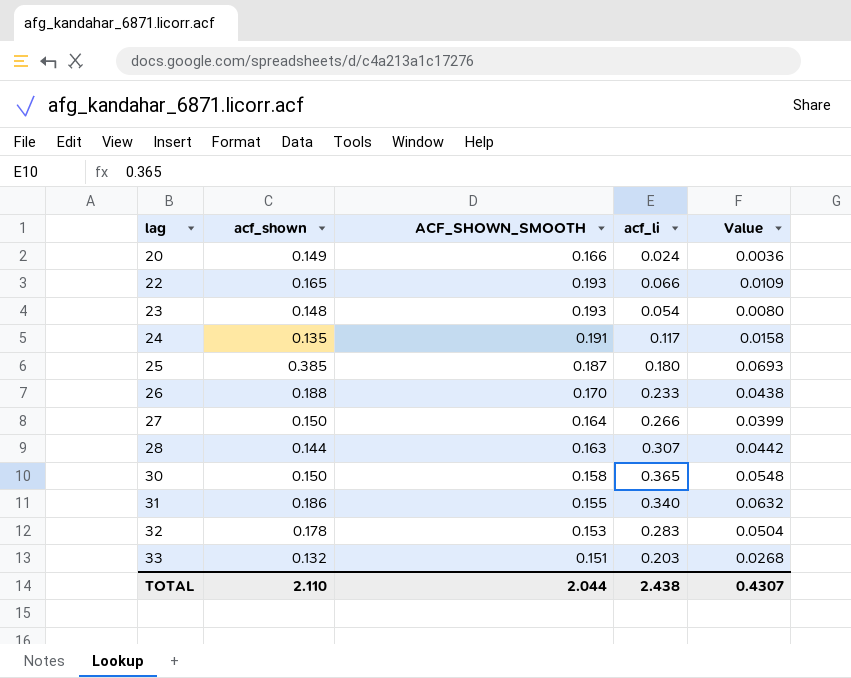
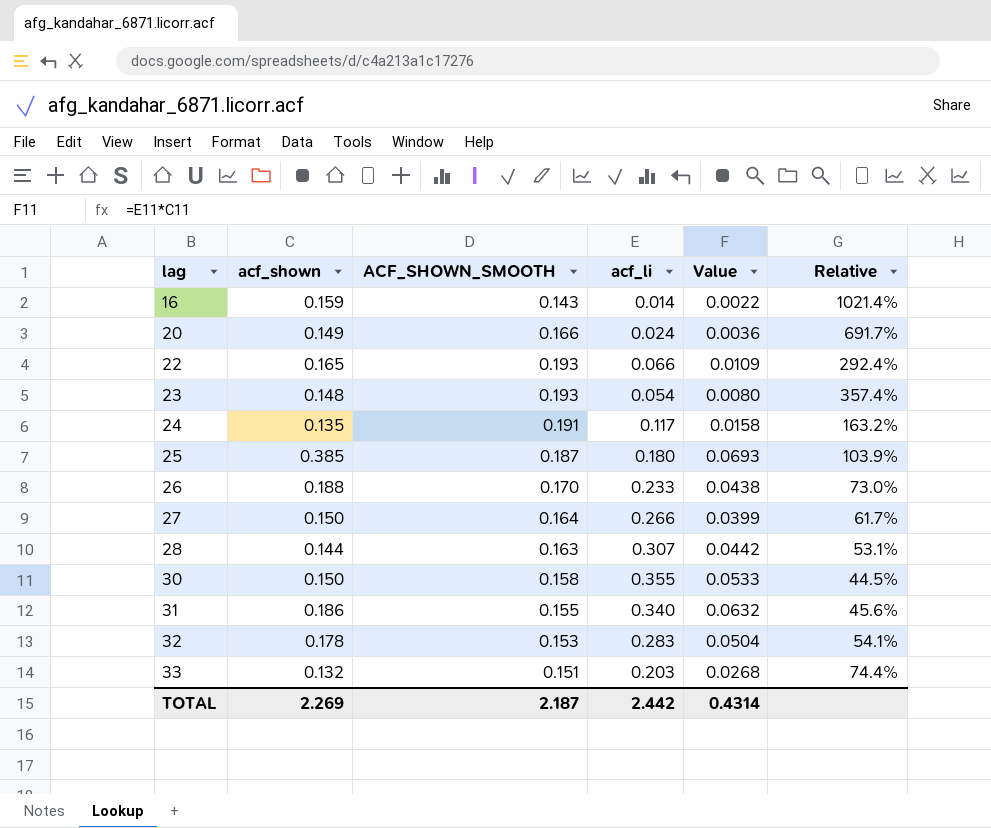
column Relative | formula: none -> [ACF_SHOWN_SMOOTH] / [acf_li]
row 16: none -> 0.159 | 0.143 | 0.014 | 0.0022 | 1021.4%
30 | acf_li: 0.365 -> 0.355
30 | Value: 0.0548 -> 0.0533
TOTAL | acf_shown: 2.110 -> 2.269
TOTAL | ACF_SHOWN_SMOOTH: 2.044 -> 2.187
TOTAL | acf_li: 2.438 -> 2.442
TOTAL | Value: 0.4307 -> 0.4314

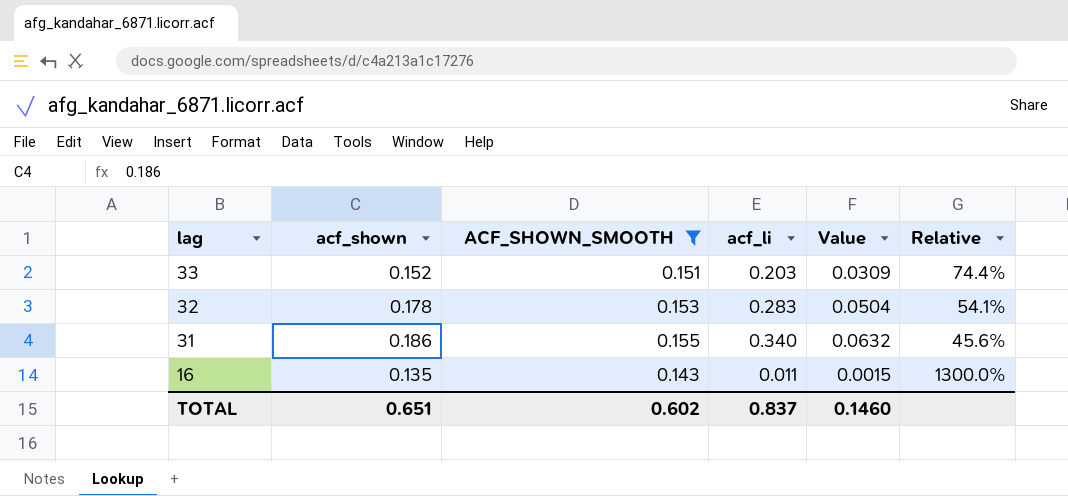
filter: none -> ACF_SHOWN_SMOOTH <= 0.155
row order: lag ascending -> lag descending
33 | acf_shown: 0.132 -> 0.152
33 | Value: 0.0268 -> 0.0309
16 | acf_shown: 0.159 -> 0.135
16 | acf_li: 0.014 -> 0.011
16 | Value: 0.0022 -> 0.0015
16 | Relative: 1021.4% -> 1300.0%
TOTAL | acf_shown: 2.269 -> 0.651
TOTAL | ACF_SHOWN_SMOOTH: 2.187 -> 0.602
TOTAL | acf_li: 2.442 -> 0.837
TOTAL | Value: 0.4314 -> 0.1460

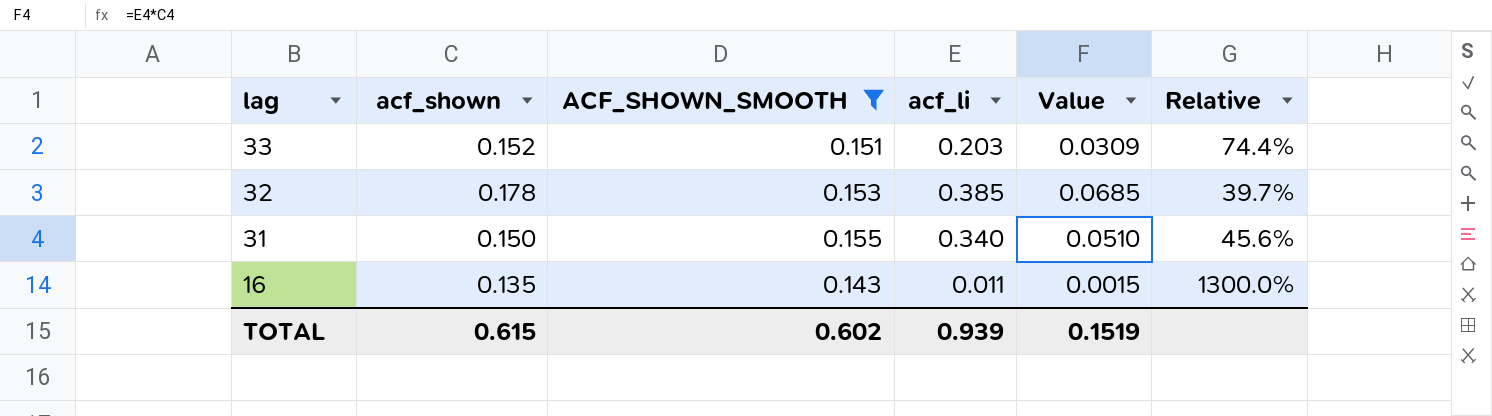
32 | acf_li: 0.283 -> 0.385
32 | Value: 0.0504 -> 0.0685
32 | Relative: 54.1% -> 39.7%
31 | acf_shown: 0.186 -> 0.150
31 | Value: 0.0632 -> 0.0510
TOTAL | acf_shown: 0.651 -> 0.615
TOTAL | acf_li: 0.837 -> 0.939
TOTAL | Value: 0.1460 -> 0.1519

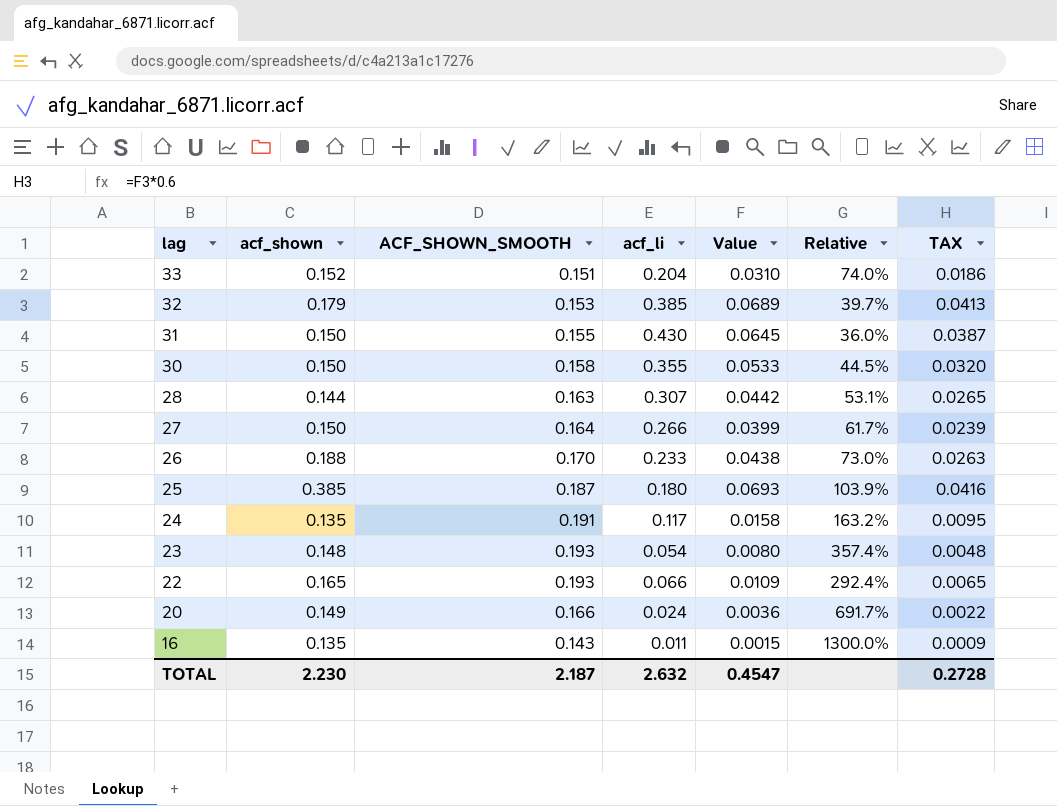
filter: ACF_SHOWN_SMOOTH <= 0.155 -> none
column TAX | formula: none -> [Value] * 0.6
33 | acf_li: 0.203 -> 0.204
33 | Value: 0.0309 -> 0.0310
33 | Relative: 74.4% -> 74.0%
32 | acf_shown: 0.178 -> 0.179
32 | Value: 0.0685 -> 0.0689
31 | acf_li: 0.340 -> 0.430
31 | Value: 0.0510 -> 0.0645
31 | Relative: 45.6% -> 36.0%
TOTAL | acf_shown: 0.615 -> 2.230
TOTAL | ACF_SHOWN_SMOOTH: 0.602 -> 2.187
TOTAL | acf_li: 0.939 -> 2.632
TOTAL | Value: 0.1519 -> 0.4547

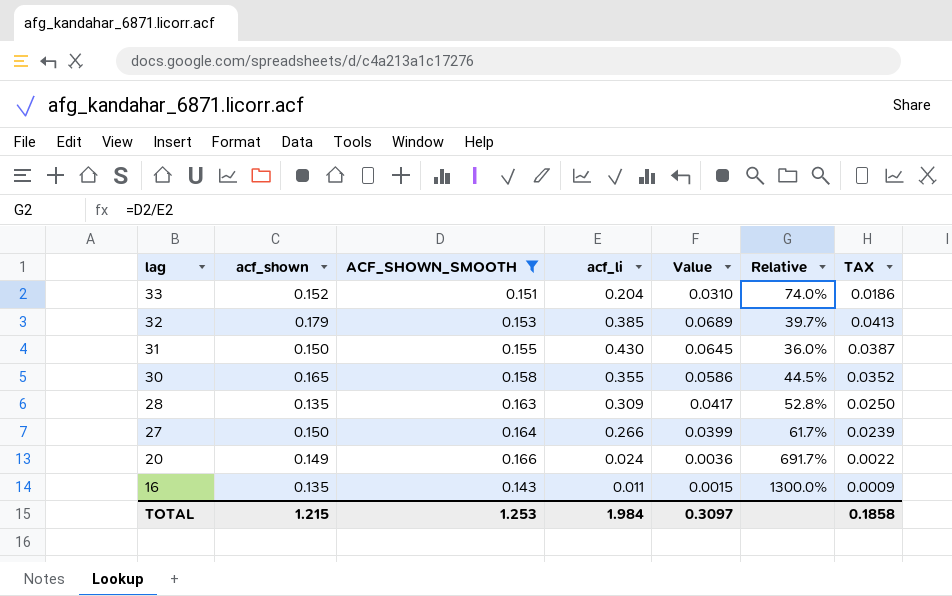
filter: none -> ACF_SHOWN_SMOOTH <= 0.166
30 | acf_shown: 0.150 -> 0.165
30 | Value: 0.0533 -> 0.0586
30 | TAX: 0.0320 -> 0.0352
28 | acf_shown: 0.144 -> 0.135
28 | acf_li: 0.307 -> 0.309
28 | Value: 0.0442 -> 0.0417
28 | Relative: 53.1% -> 52.8%
28 | TAX: 0.0265 -> 0.0250
TOTAL | acf_shown: 2.230 -> 1.215
TOTAL | ACF_SHOWN_SMOOTH: 2.187 -> 1.253
TOTAL | acf_li: 2.632 -> 1.984
TOTAL | Value: 0.4547 -> 0.3097
TOTAL | TAX: 0.2728 -> 0.1858

